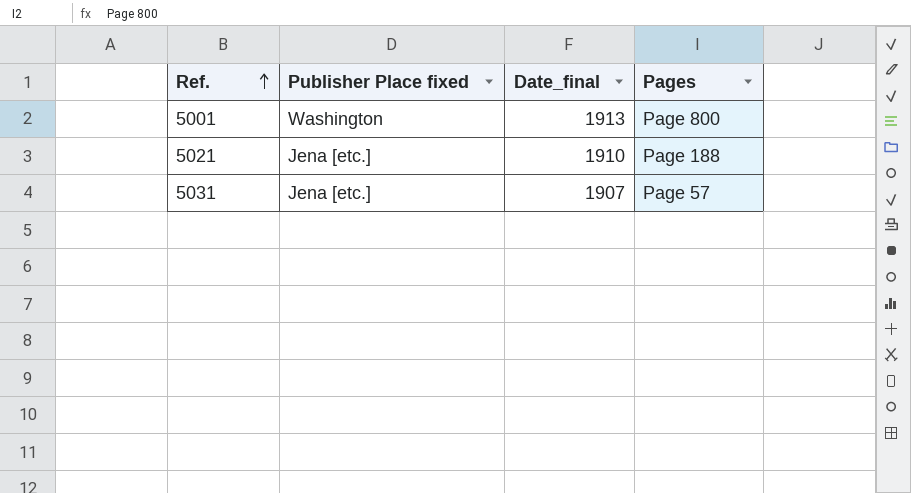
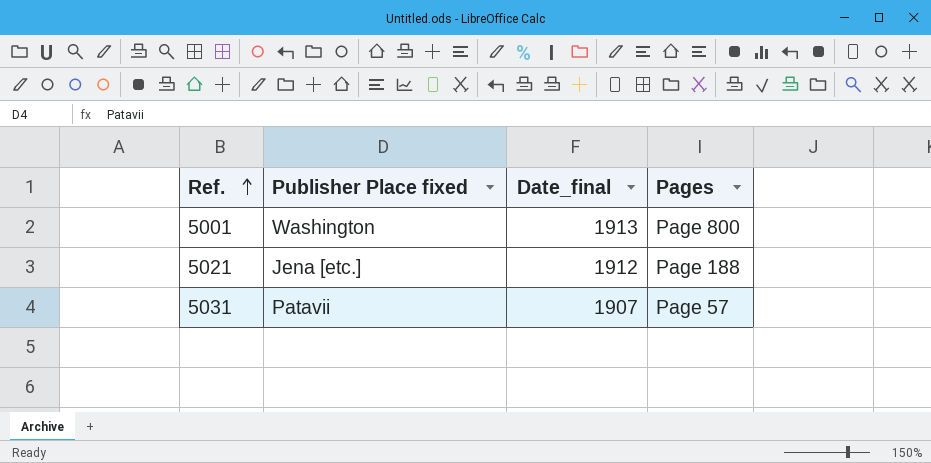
5021 | Date_final: 1910 -> 1912
5031 | Publisher Place fixed: Jena [etc.] -> Patavii

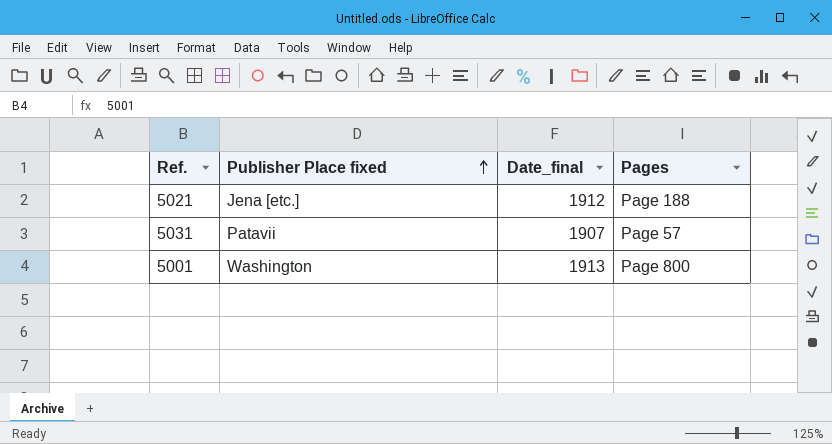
row order: Ref. ascending -> Publisher Place fixed ascending

